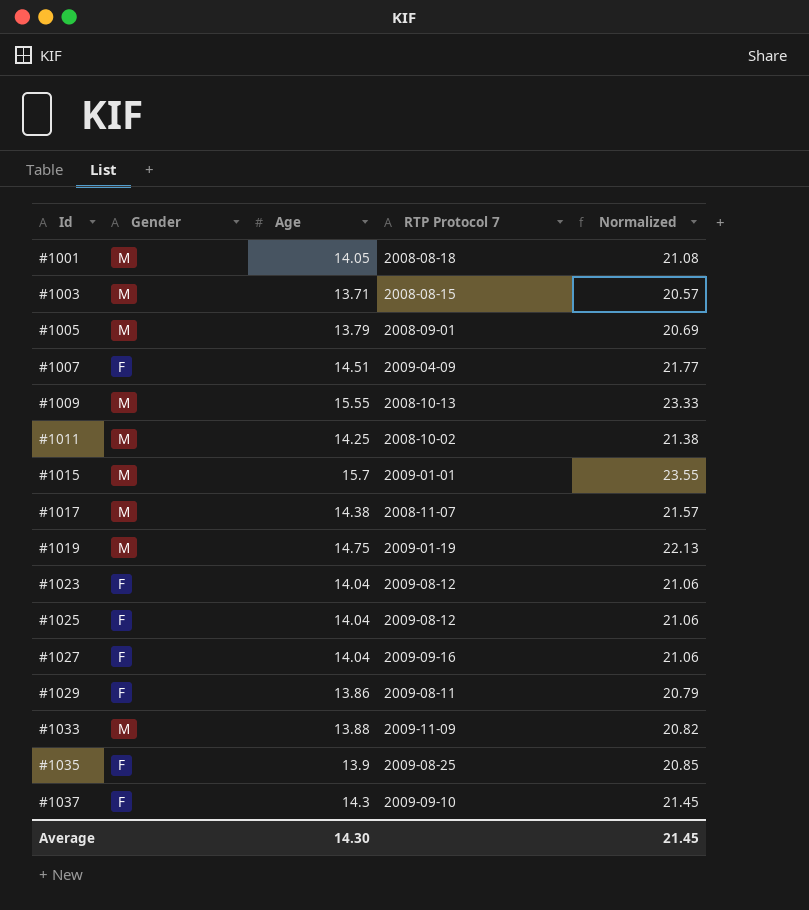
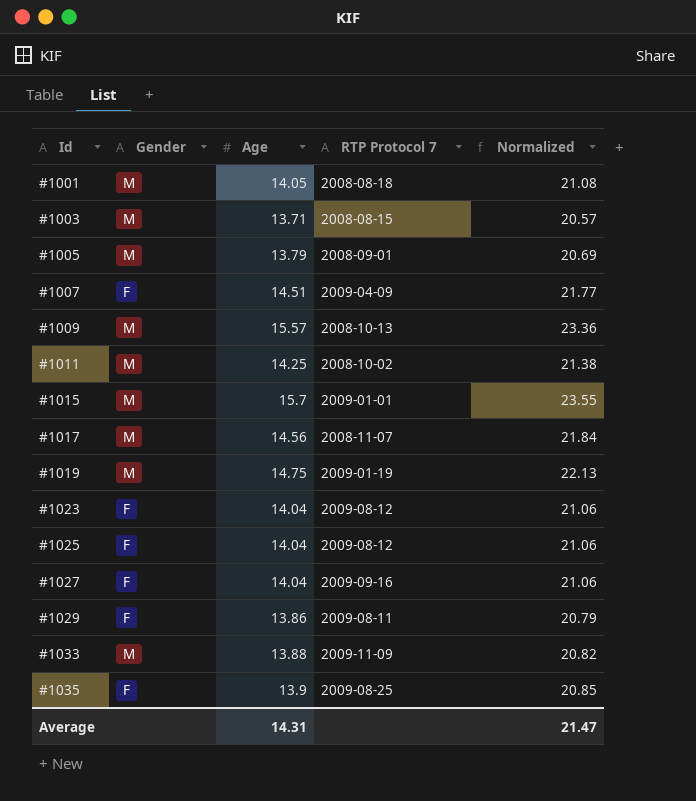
row #1037: F | 14.3 | 2009-09-10 | 21.45 -> none
#1009 | Age: 15.55 -> 15.57
#1009 | Normalized: 23.33 -> 23.36
#1017 | Age: 14.38 -> 14.56
#1017 | Normalized: 21.57 -> 21.84
Average | Age: 14.30 -> 14.31
Average | Normalized: 21.45 -> 21.47

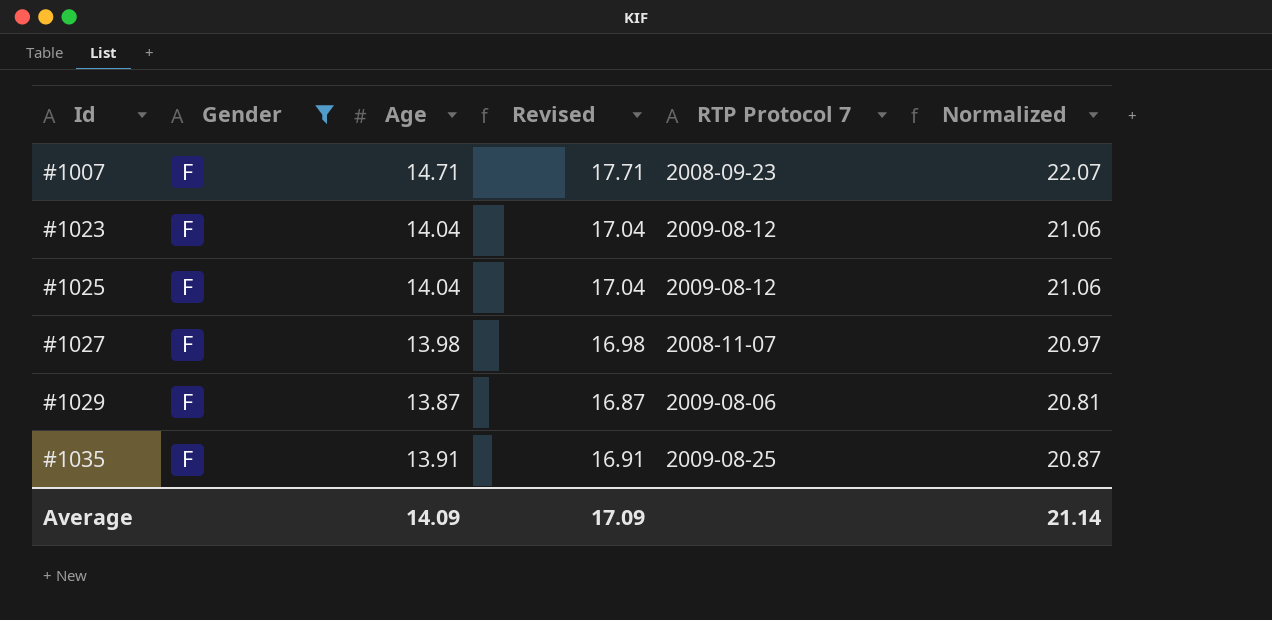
filter: none -> Gender = F
column Revised | formula: none -> [Age] + 3
#1007 | Age: 14.51 -> 14.71
#1007 | RTP Protocol 7: 2009-04-09 -> 2008-09-23
#1007 | Normalized: 21.77 -> 22.07
#1027 | Age: 14.04 -> 13.98
#1027 | RTP Protocol 7: 2009-09-16 -> 2008-11-07
#1027 | Normalized: 21.06 -> 20.97
#1029 | Age: 13.86 -> 13.87
#1029 | RTP Protocol 7: 2009-08-11 -> 2009-08-06
#1029 | Normalized: 20.79 -> 20.81
#1035 | Age: 13.9 -> 13.91
#1035 | Normalized: 20.85 -> 20.87
Average | Age: 14.31 -> 14.09
Average | Normalized: 21.47 -> 21.14

